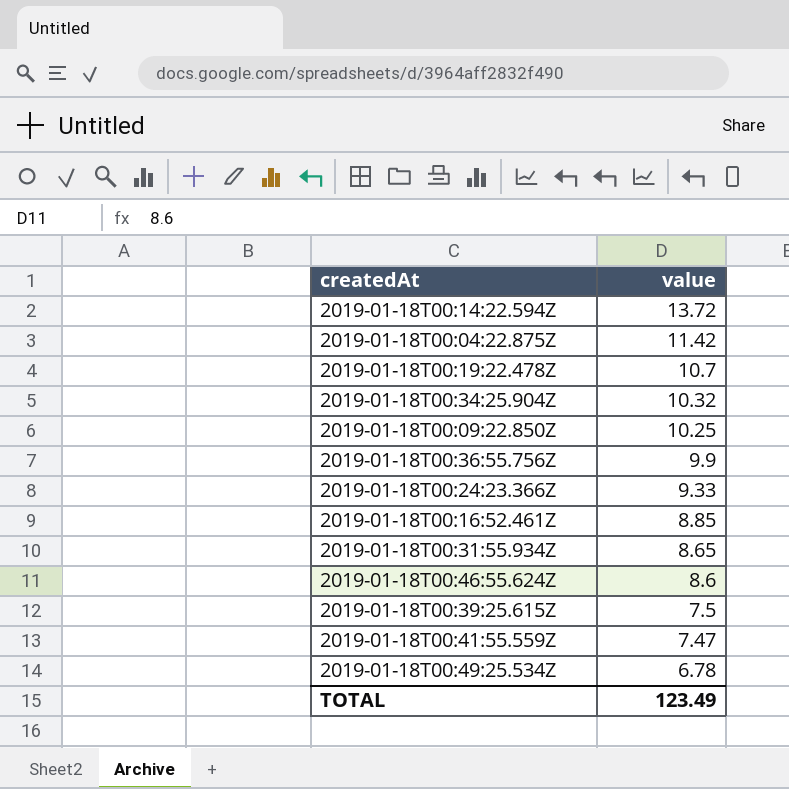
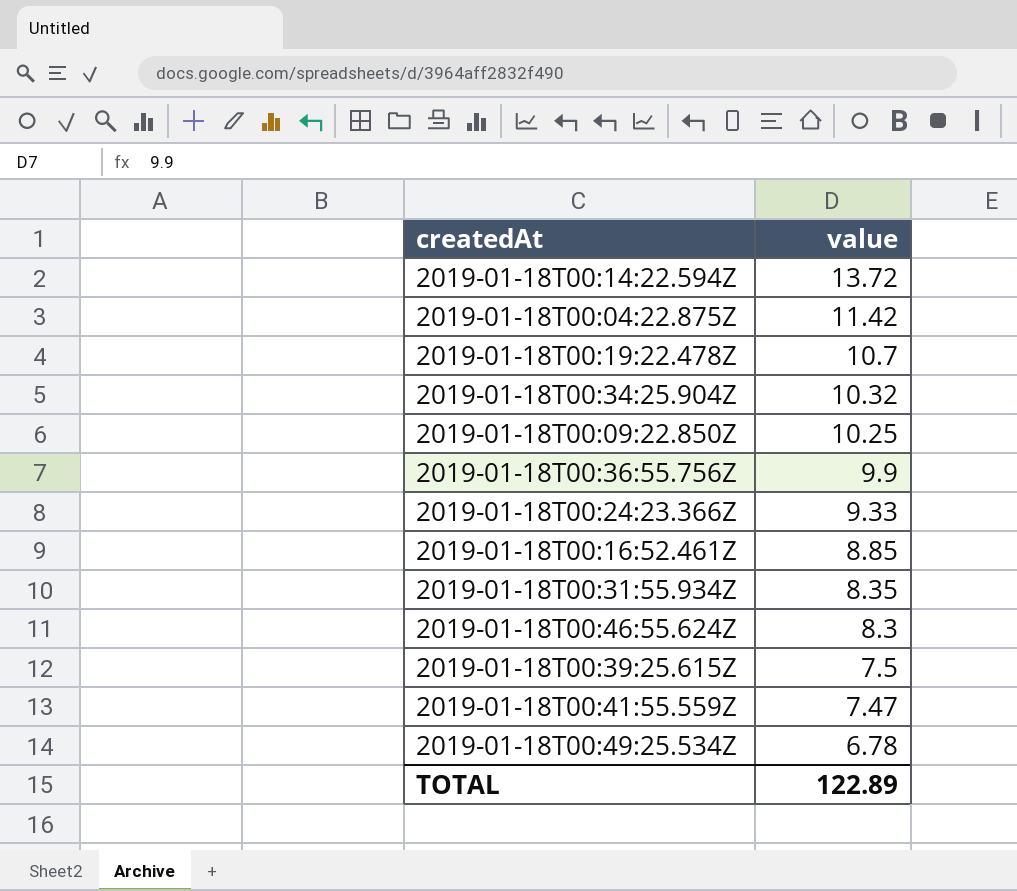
2019-01-18T00:31:55.934Z | value: 8.65 -> 8.35
2019-01-18T00:46:55.624Z | value: 8.6 -> 8.3
TOTAL | value: 123.49 -> 122.89

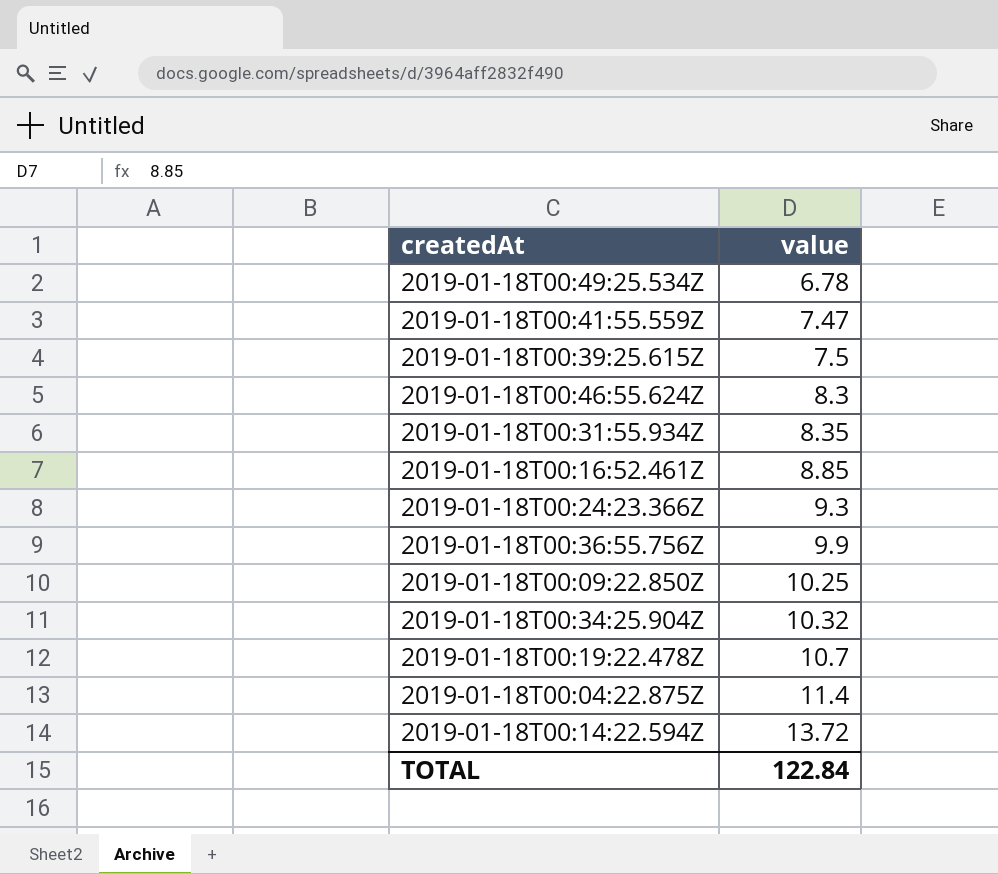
row order: value descending -> value ascending
2019-01-18T00:24:23.366Z | value: 9.33 -> 9.3
2019-01-18T00:04:22.875Z | value: 11.42 -> 11.4
TOTAL | value: 122.89 -> 122.84

